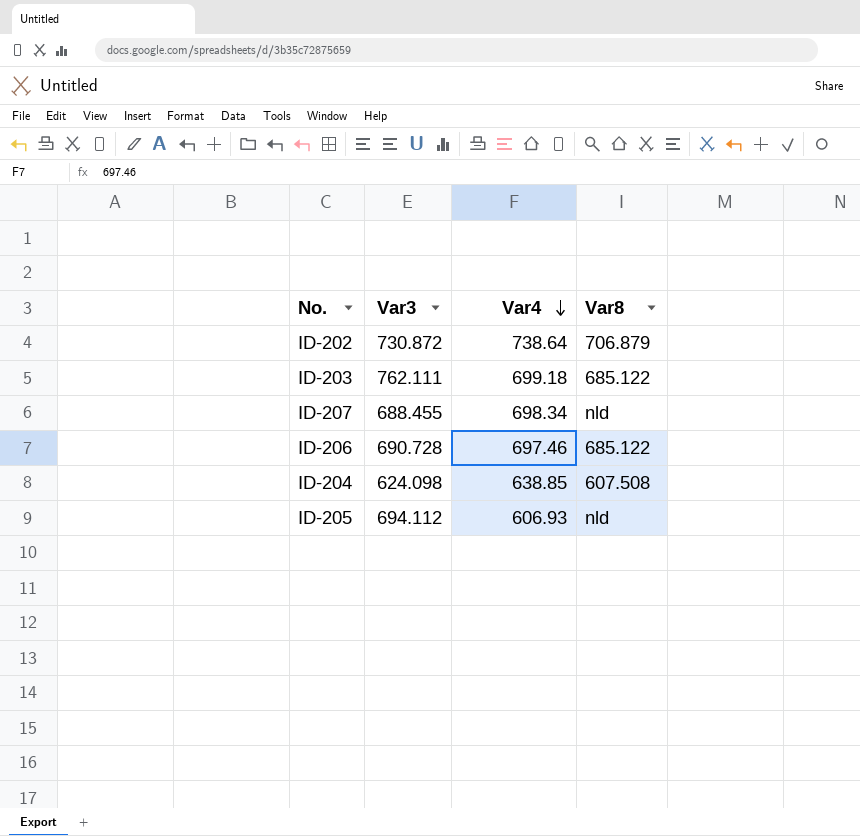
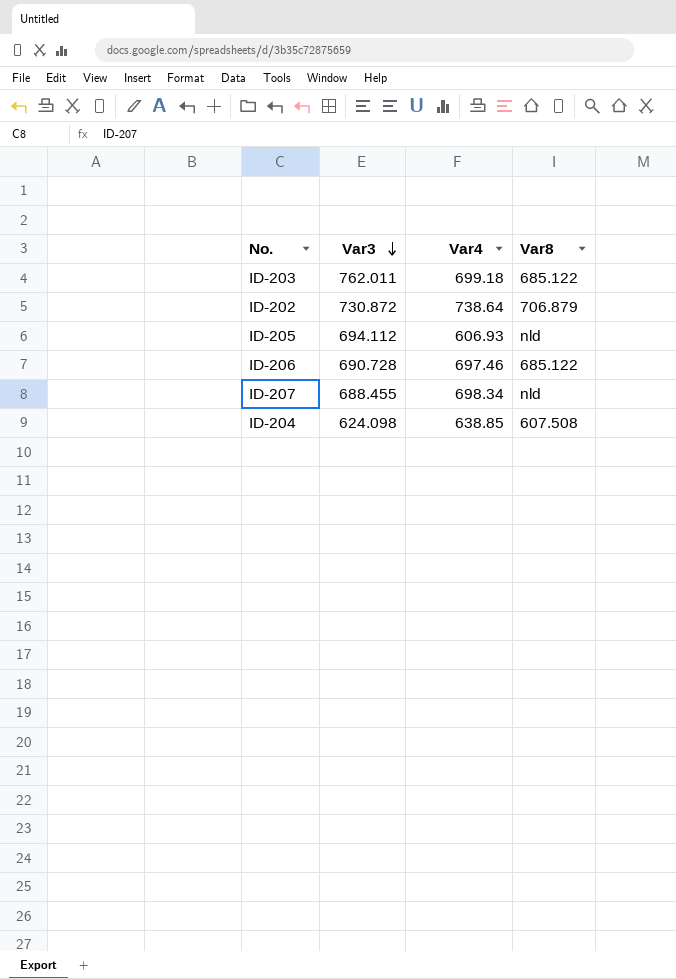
row order: Var4 descending -> Var3 descending
ID-203 | Var3: 762.111 -> 762.011

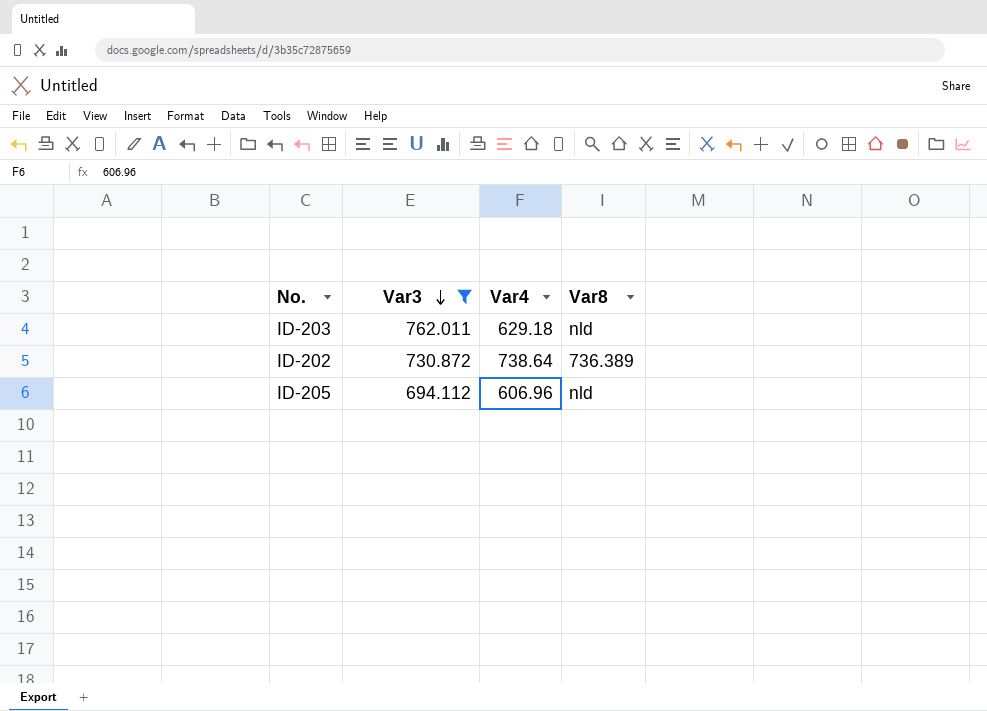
filter: none -> Var3 >= 694.112
ID-203 | Var4: 699.18 -> 629.18
ID-203 | Var8: 685.122 -> nld
ID-202 | Var8: 706.879 -> 736.389
ID-205 | Var4: 606.93 -> 606.96

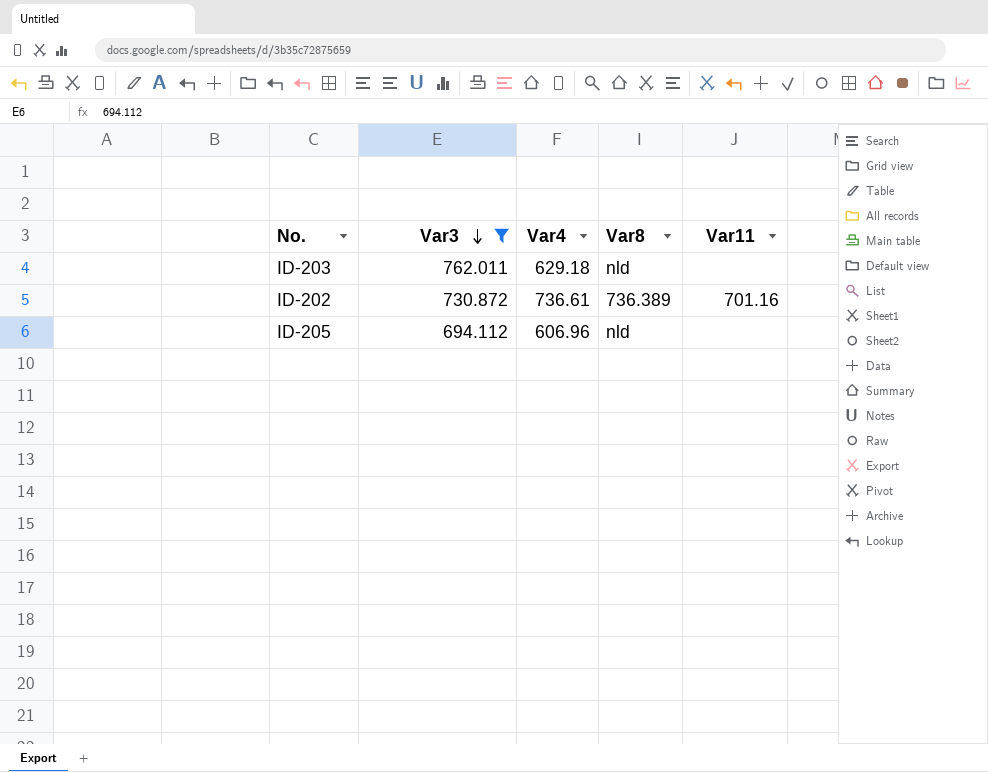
column Var11 | position: none -> 5
ID-202 | Var4: 738.64 -> 736.61

